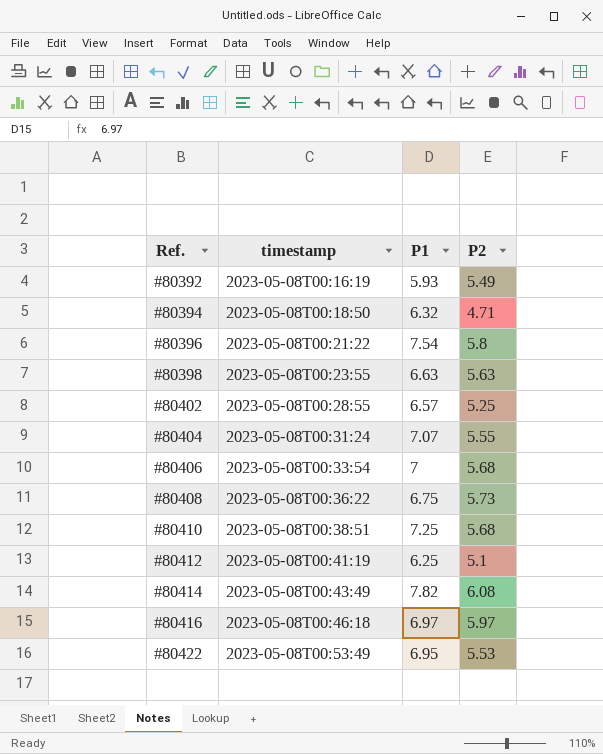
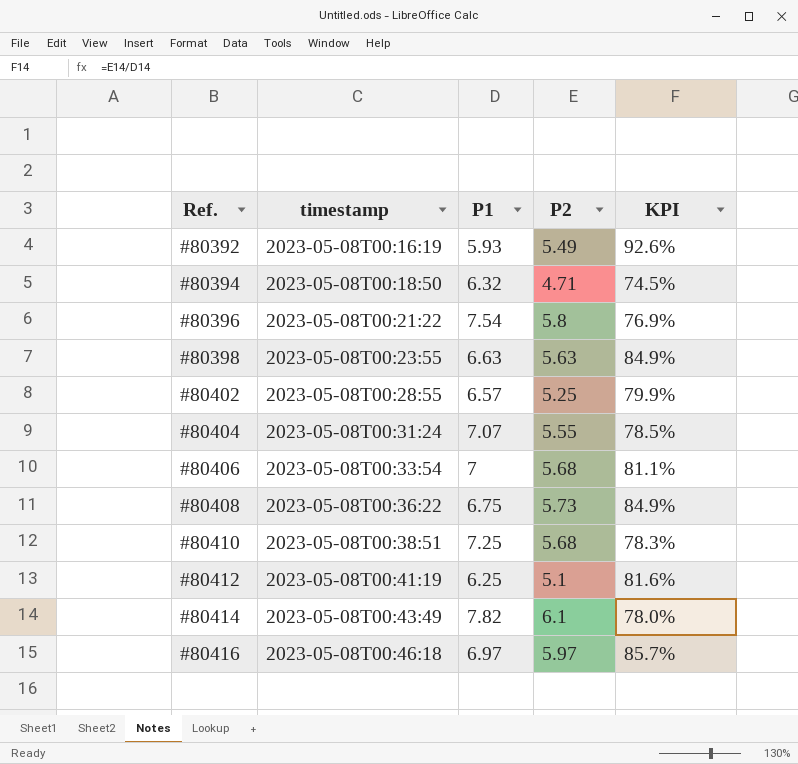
column KPI | formula: none -> [P2] / [P1]
row #80422: 2023-05-08T00:53:49 | 6.95 | 5.53 -> none
#80414 | P2: 6.08 -> 6.1

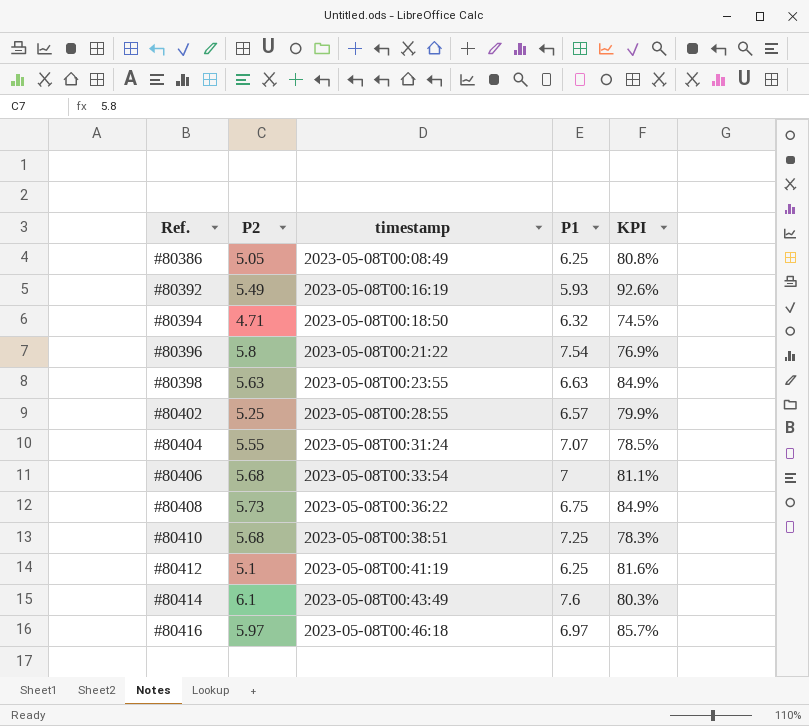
column P2 | position: 4 -> 2
row #80386: none -> 5.05 | 2023-05-08T00:08:49 | 6.25 | 80.8%
#80414 | P1: 7.82 -> 7.6
#80414 | KPI: 78.0% -> 80.3%

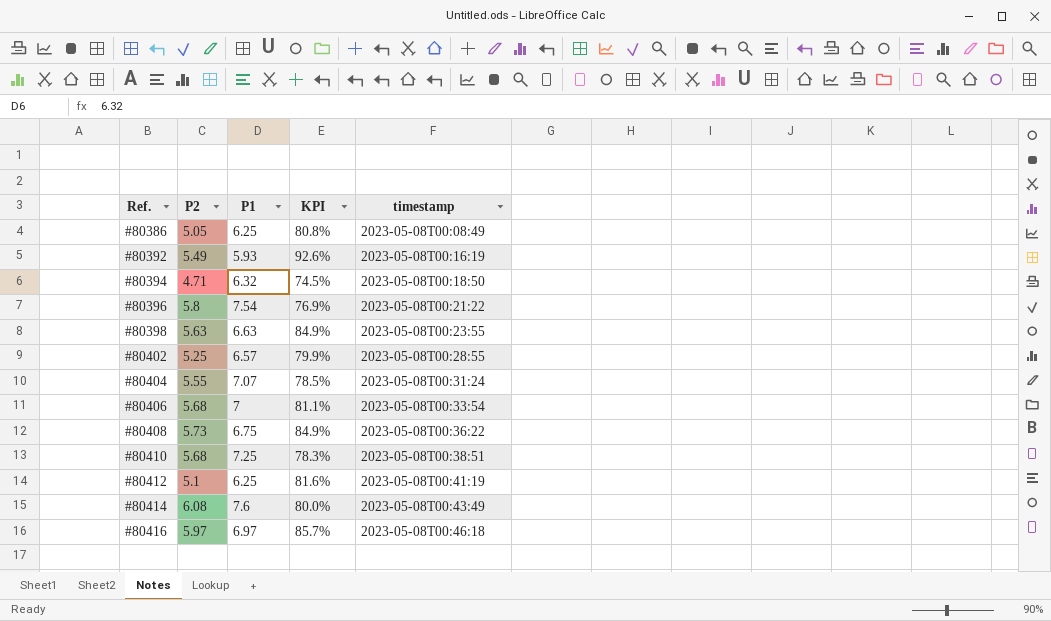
column timestamp | position: 3 -> 5
#80414 | P2: 6.1 -> 6.08
#80414 | KPI: 80.3% -> 80.0%

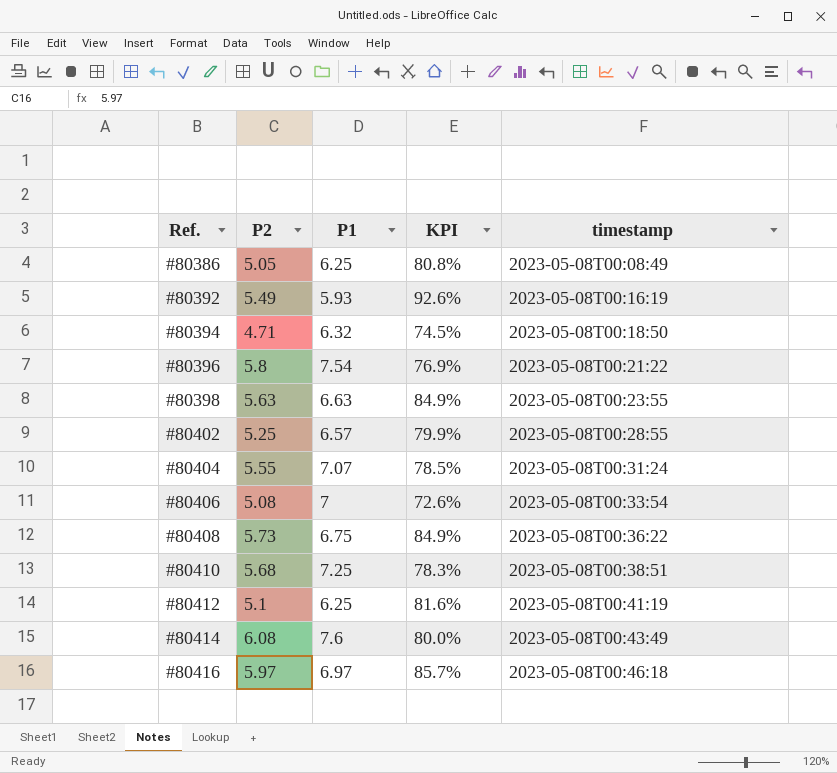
#80406 | P2: 5.68 -> 5.08
#80406 | KPI: 81.1% -> 72.6%

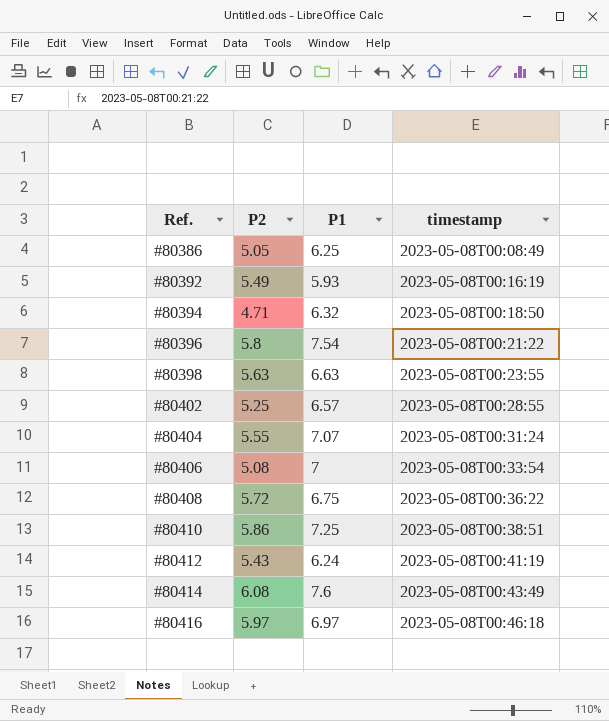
column KPI | formula: [P2] / [P1] -> none
#80408 | P2: 5.73 -> 5.72
#80410 | P2: 5.68 -> 5.86
#80412 | P2: 5.1 -> 5.43
#80412 | P1: 6.25 -> 6.24

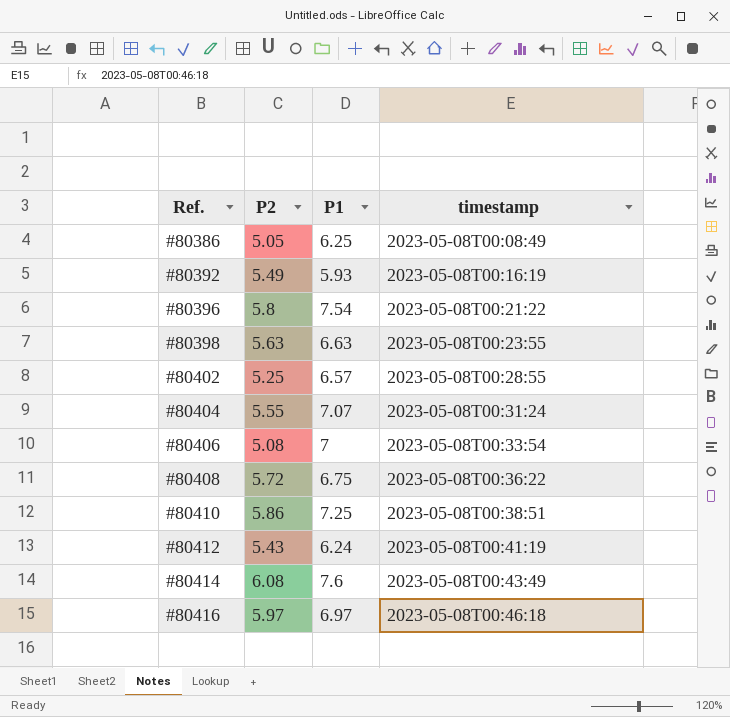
row #80394: 4.71 | 6.32 | 2023-05-08T00:18:50 -> none

